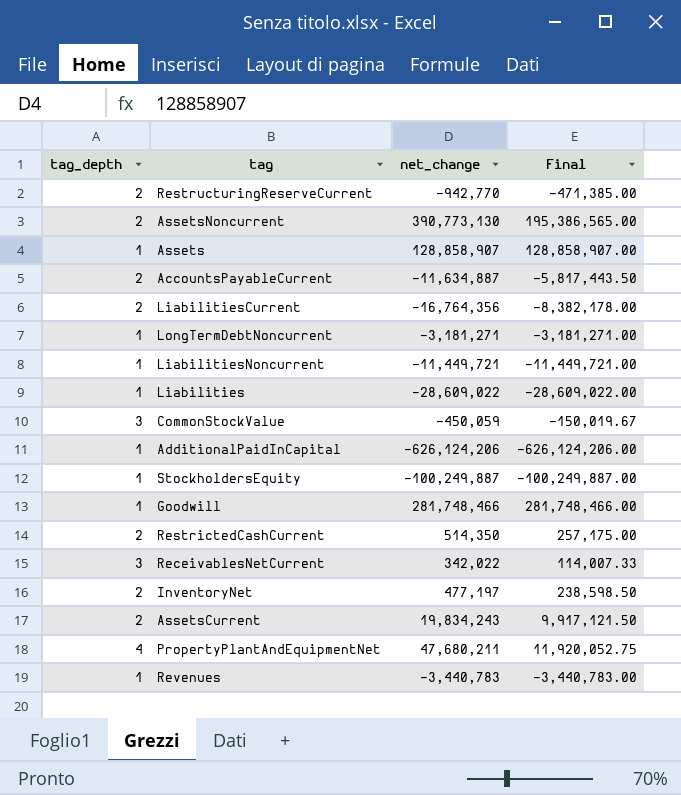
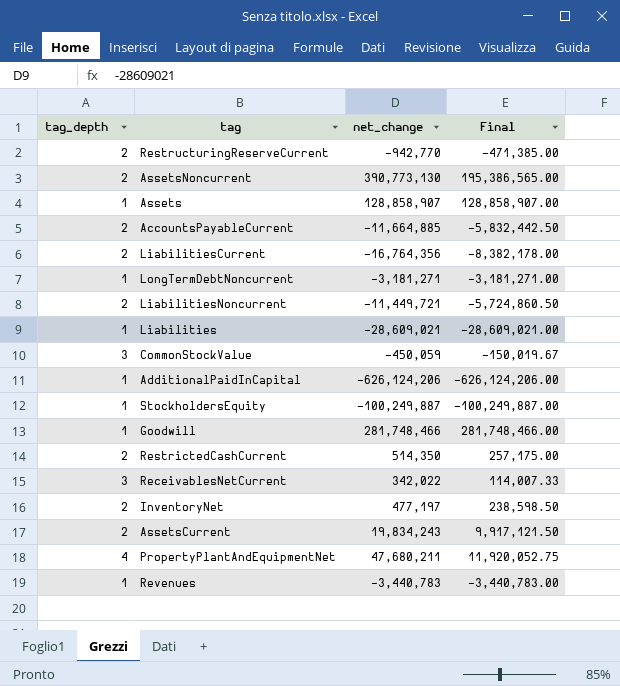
AccountsPayableCurrent | net_change: -11,634,887 -> -11,664,885
AccountsPayableCurrent | Final: -5,817,443.50 -> -5,832,442.50
LiabilitiesNoncurrent | tag_depth: 1 -> 2
LiabilitiesNoncurrent | Final: -11,449,721.00 -> -5,724,860.50
Liabilities | net_change: -28,609,022 -> -28,609,021
Liabilities | Final: -28,609,022.00 -> -28,609,021.00

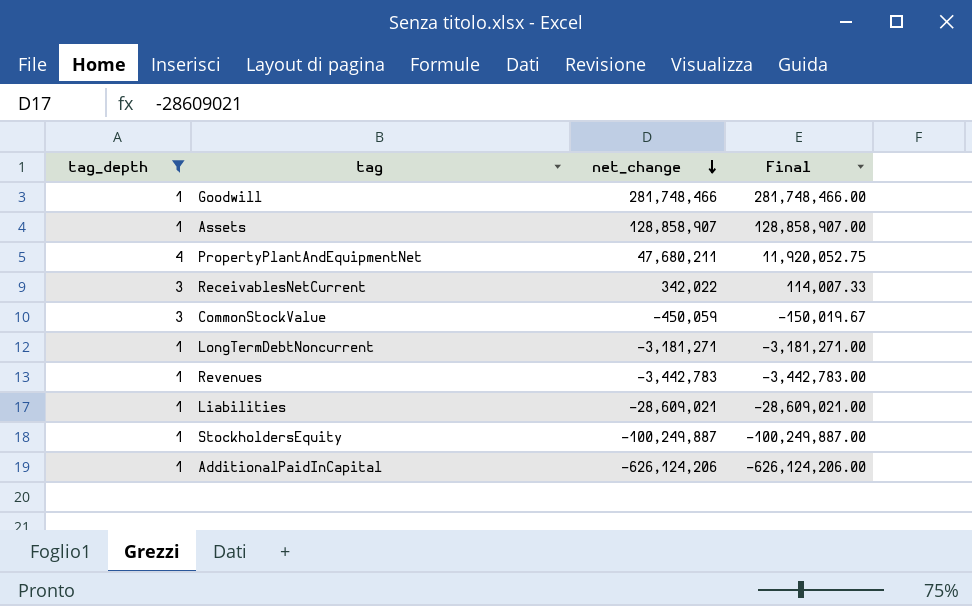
filter: none -> tag_depth != 2
row order: none -> net_change descending
Revenues | net_change: -3,440,783 -> -3,442,783
Revenues | Final: -3,440,783.00 -> -3,442,783.00

